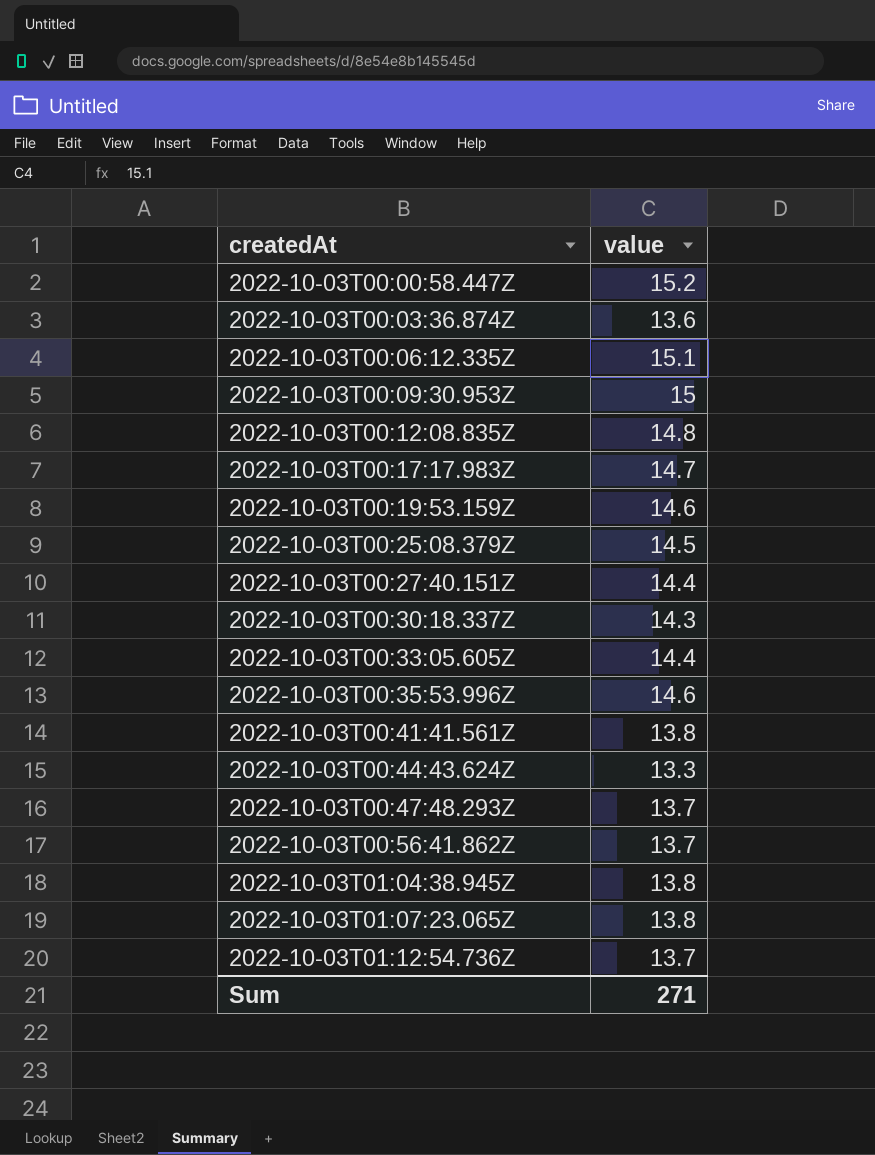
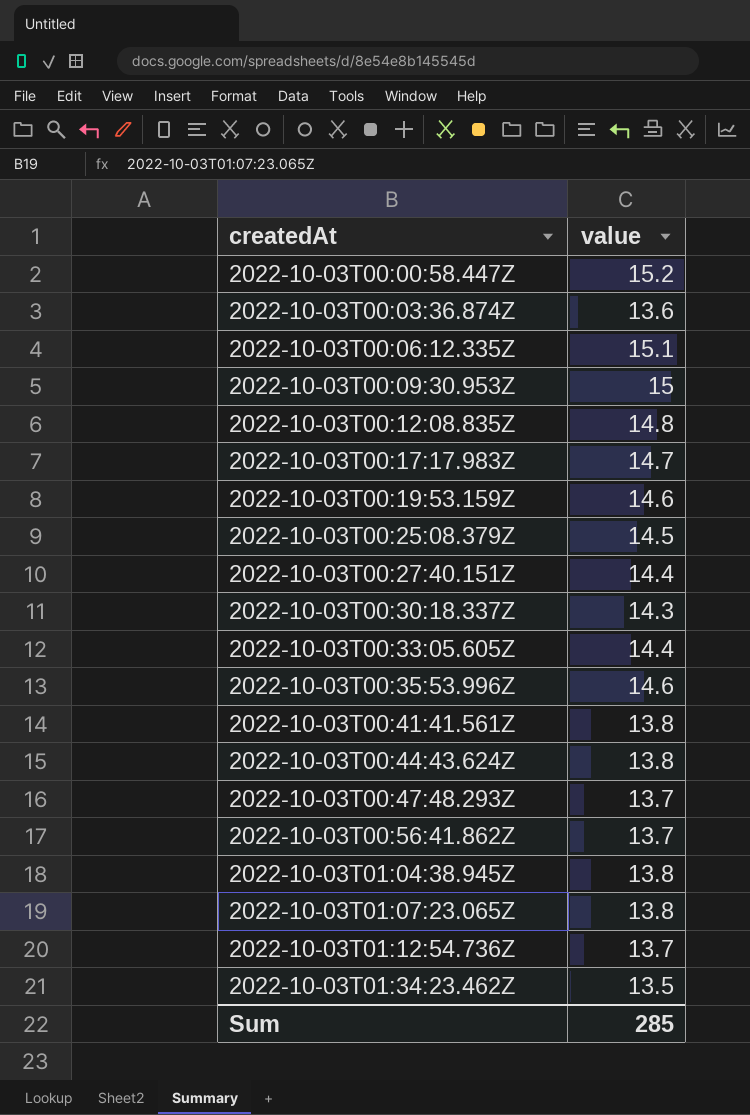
2022-10-03T00:44:43.624Z | value: 13.3 -> 13.8
row 2022-10-03T01:34:23.462Z: none -> 13.5
Sum | value: 271 -> 285

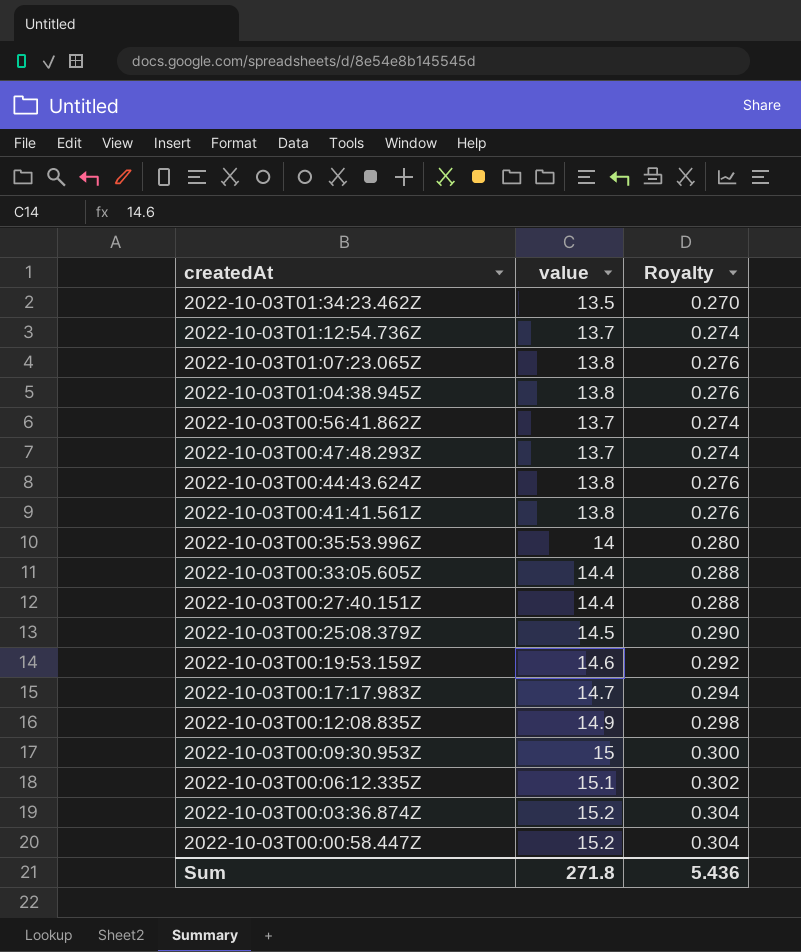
row order: createdAt ascending -> createdAt descending
column Royalty | formula: none -> [value] * 0.02
row 2022-10-03T00:30:18.337Z: 14.3 -> none
2022-10-03T00:35:53.996Z | value: 14.6 -> 14
2022-10-03T00:12:08.835Z | value: 14.8 -> 14.9
2022-10-03T00:03:36.874Z | value: 13.6 -> 15.2
Sum | value: 285 -> 271.8

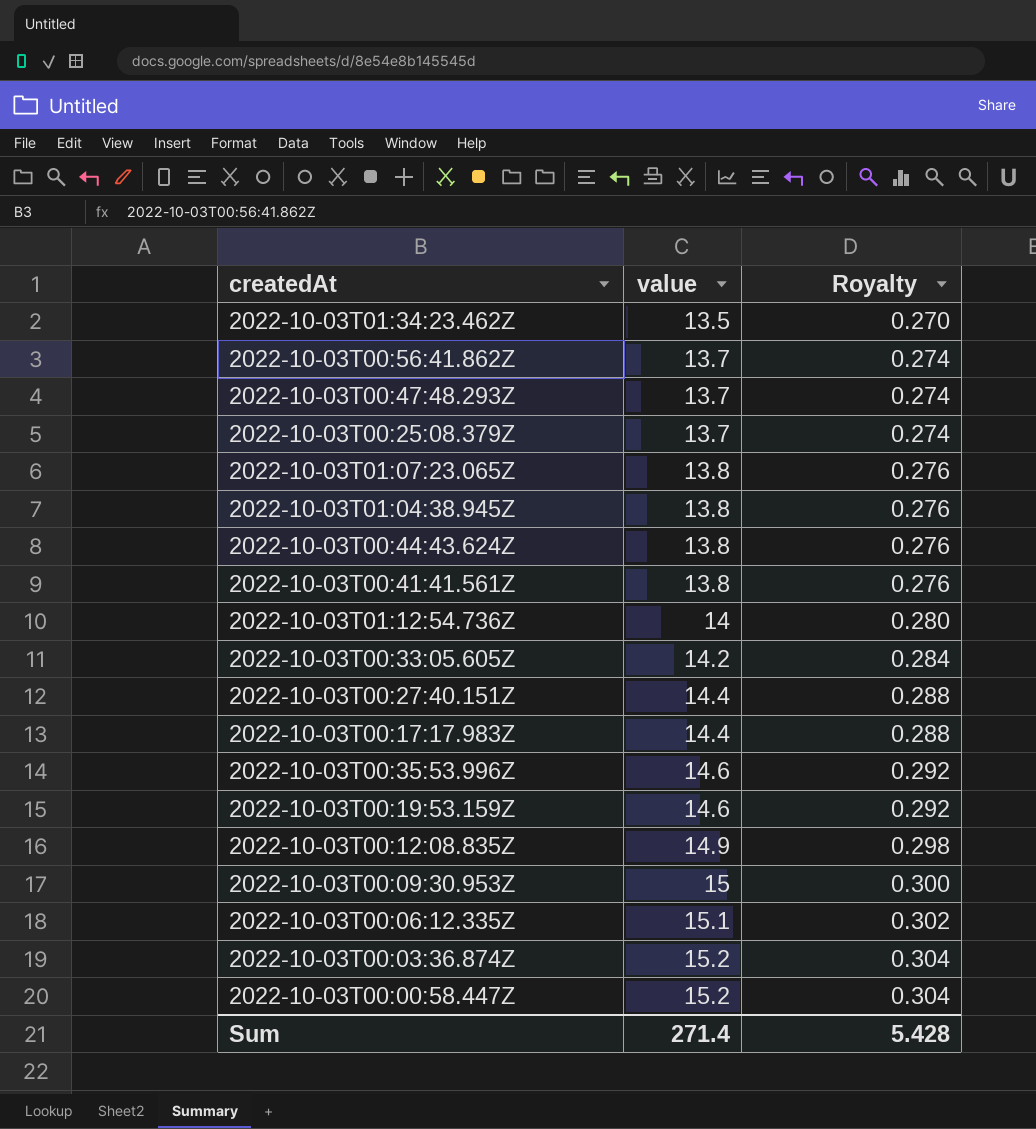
row order: createdAt descending -> value ascending
2022-10-03T00:25:08.379Z | value: 14.5 -> 13.7
2022-10-03T00:25:08.379Z | Royalty: 0.290 -> 0.274
2022-10-03T01:12:54.736Z | value: 13.7 -> 14
2022-10-03T01:12:54.736Z | Royalty: 0.274 -> 0.280
2022-10-03T00:33:05.605Z | value: 14.4 -> 14.2
2022-10-03T00:33:05.605Z | Royalty: 0.288 -> 0.284
2022-10-03T00:17:17.983Z | value: 14.7 -> 14.4
2022-10-03T00:17:17.983Z | Royalty: 0.294 -> 0.288
2022-10-03T00:35:53.996Z | value: 14 -> 14.6
2022-10-03T00:35:53.996Z | Royalty: 0.280 -> 0.292
Sum | value: 271.8 -> 271.4
Sum | Royalty: 5.436 -> 5.428

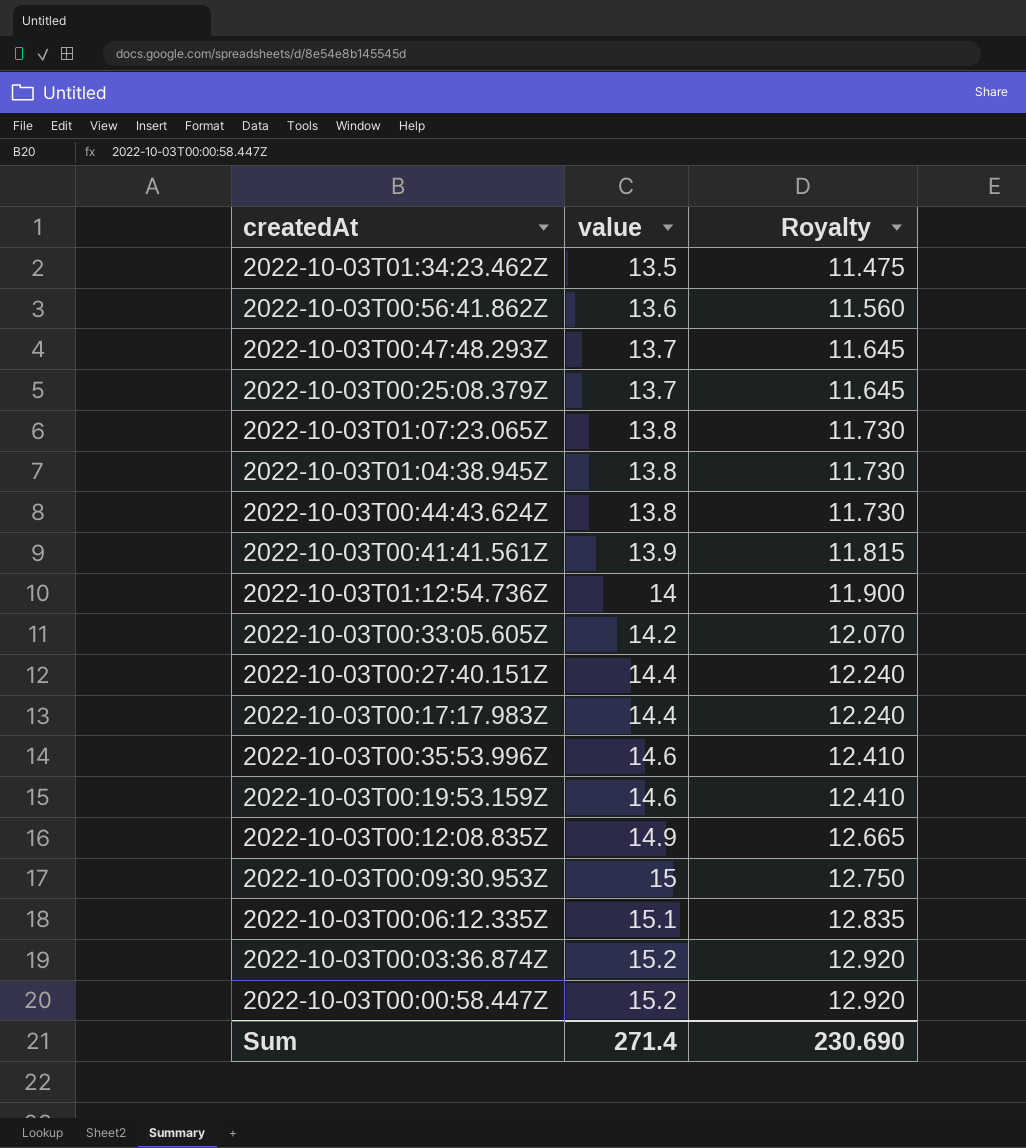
column Royalty | formula: [value] * 0.02 -> [value] * 0.85
2022-10-03T00:56:41.862Z | value: 13.7 -> 13.6
2022-10-03T00:41:41.561Z | value: 13.8 -> 13.9
Sum | Royalty: 5.428 -> 230.690

